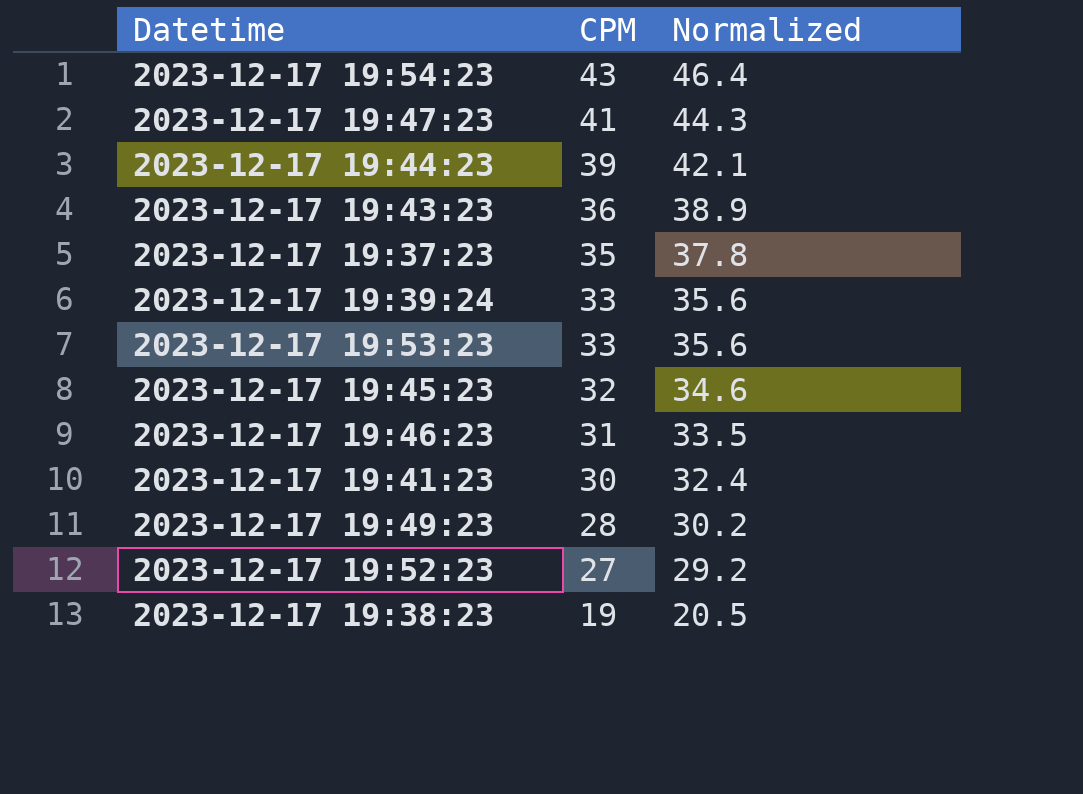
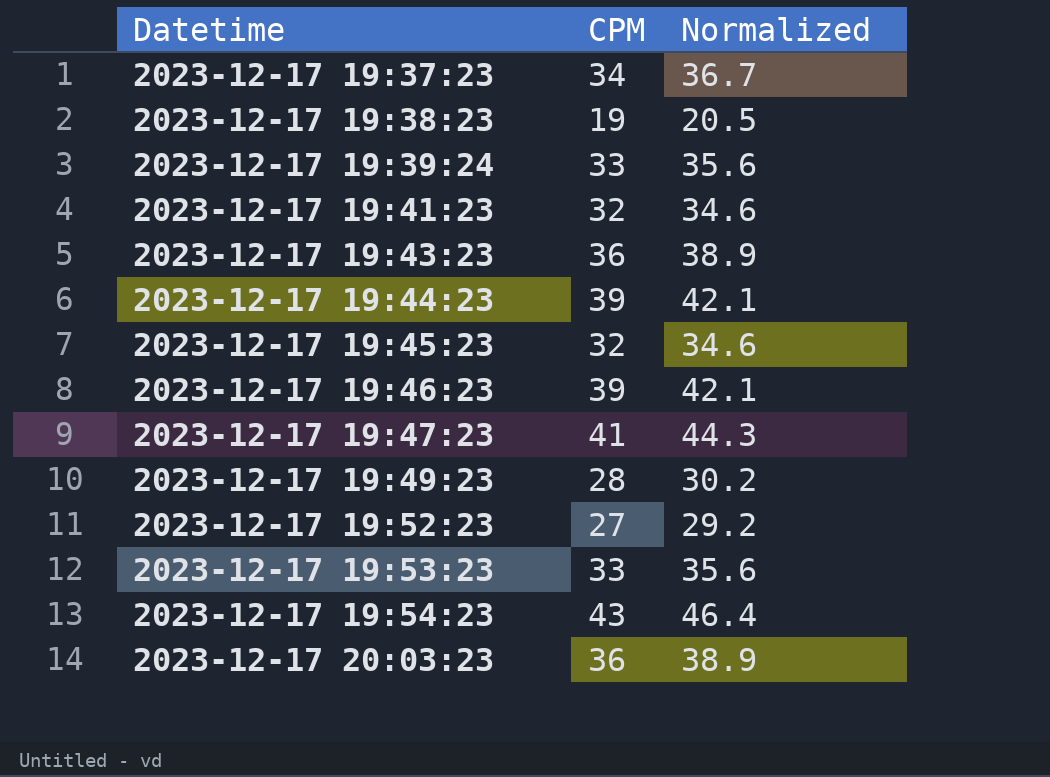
row order: CPM descending -> Datetime ascending
2023-12-17 19:37:23 | CPM: 35 -> 34
2023-12-17 19:37:23 | Normalized: 37.8 -> 36.7
2023-12-17 19:41:23 | CPM: 30 -> 32
2023-12-17 19:41:23 | Normalized: 32.4 -> 34.6
2023-12-17 19:46:23 | CPM: 31 -> 39
2023-12-17 19:46:23 | Normalized: 33.5 -> 42.1
row 2023-12-17 20:03:23: none -> 36 | 38.9

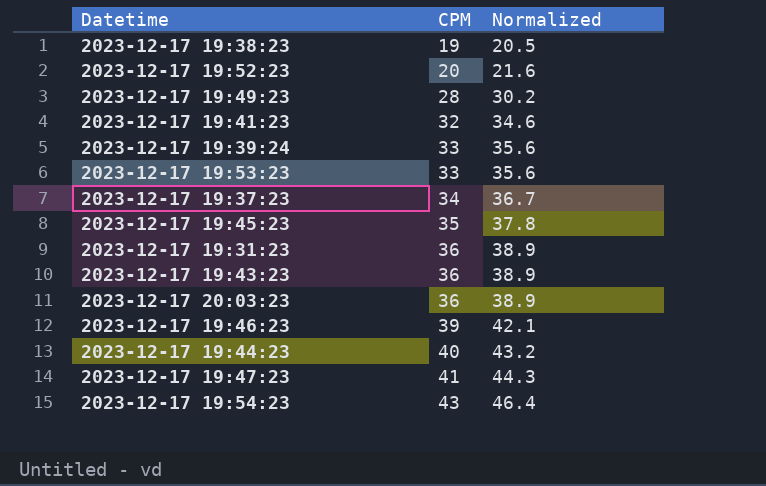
row order: Datetime ascending -> CPM ascending
2023-12-17 19:52:23 | CPM: 27 -> 20
2023-12-17 19:52:23 | Normalized: 29.2 -> 21.6
2023-12-17 19:45:23 | CPM: 32 -> 35
2023-12-17 19:45:23 | Normalized: 34.6 -> 37.8
row 2023-12-17 19:31:23: none -> 36 | 38.9
2023-12-17 19:44:23 | CPM: 39 -> 40
2023-12-17 19:44:23 | Normalized: 42.1 -> 43.2

